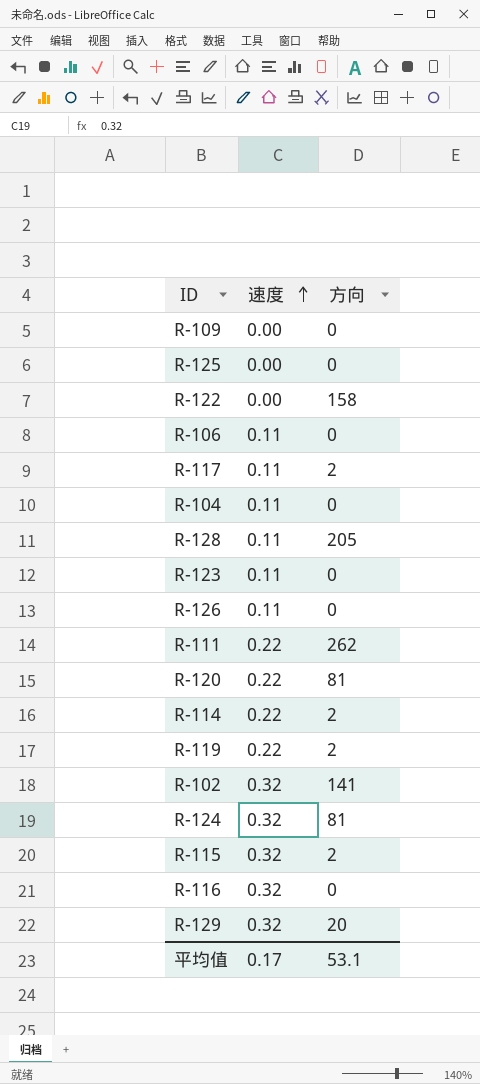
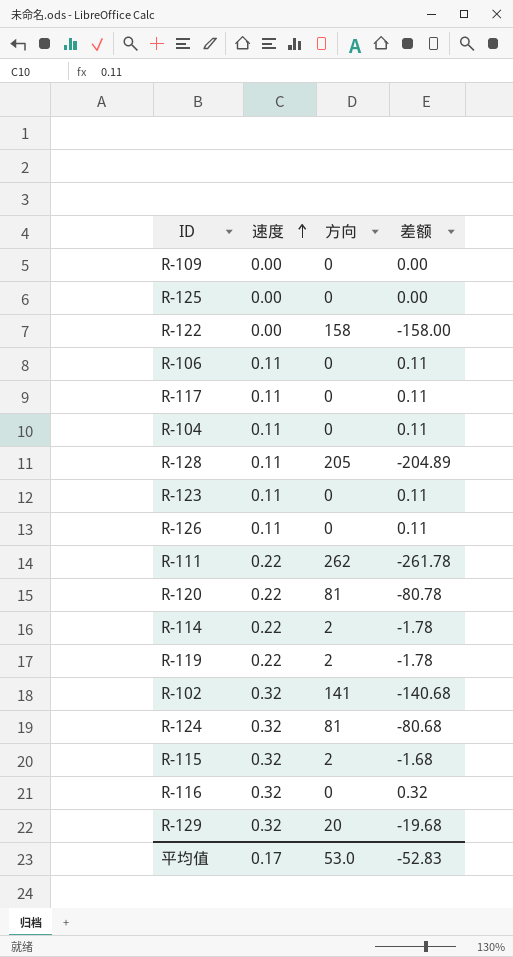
column 差额 | formula: none -> [速度] - [方向]
R-117 | 方向: 2 -> 0
平均值 | 方向: 53.1 -> 53.0

